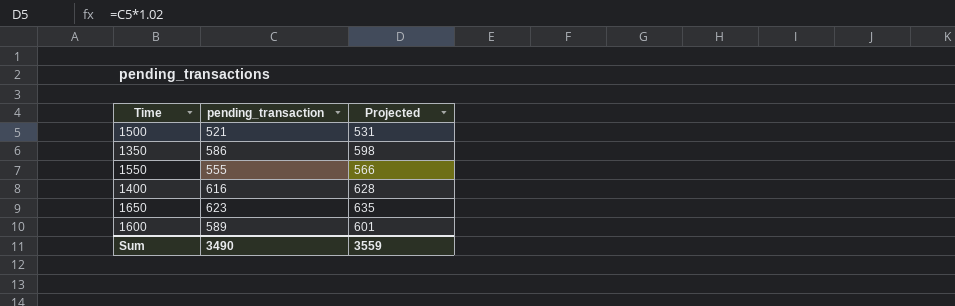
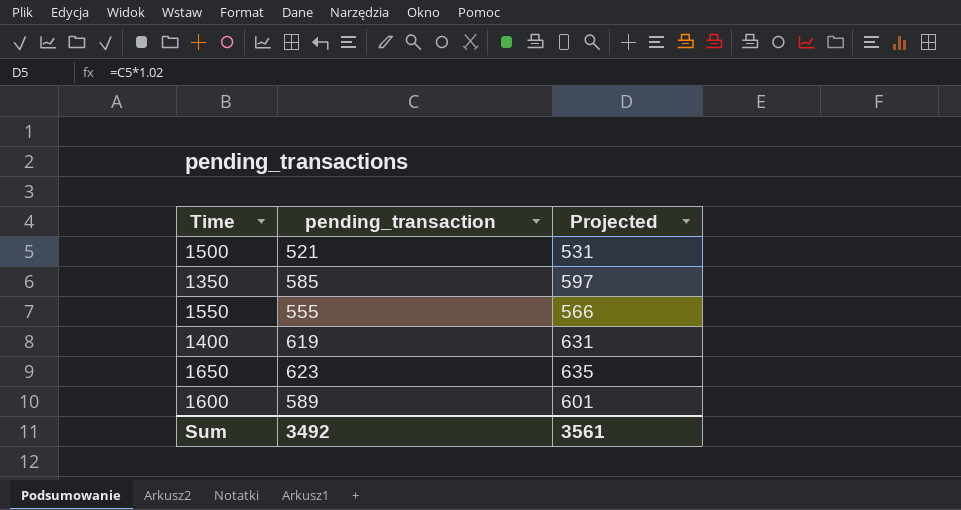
1350 | pending_transaction: 586 -> 585
1350 | Projected: 598 -> 597
1400 | pending_transaction: 616 -> 619
1400 | Projected: 628 -> 631
Sum | pending_transaction: 3490 -> 3492
Sum | Projected: 3559 -> 3561

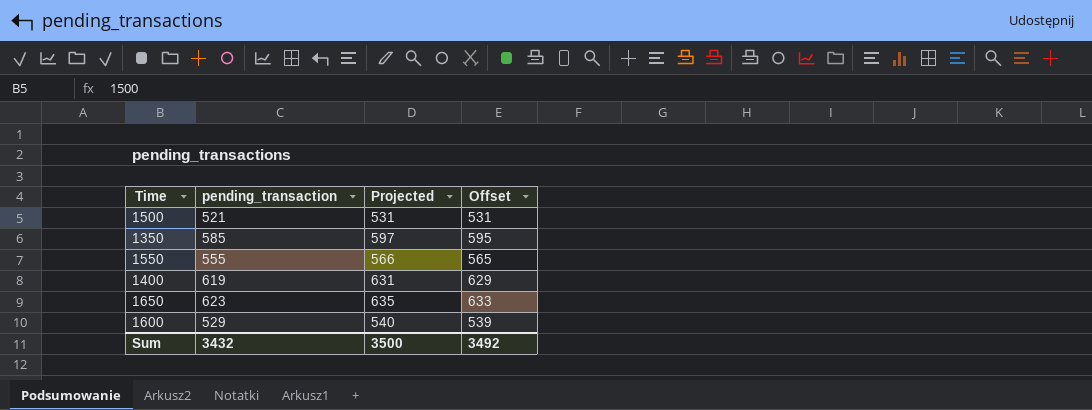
column Offset | formula: none -> [pending_transaction] + 10
1600 | pending_transaction: 589 -> 529
1600 | Projected: 601 -> 540
Sum | pending_transaction: 3492 -> 3432
Sum | Projected: 3561 -> 3500

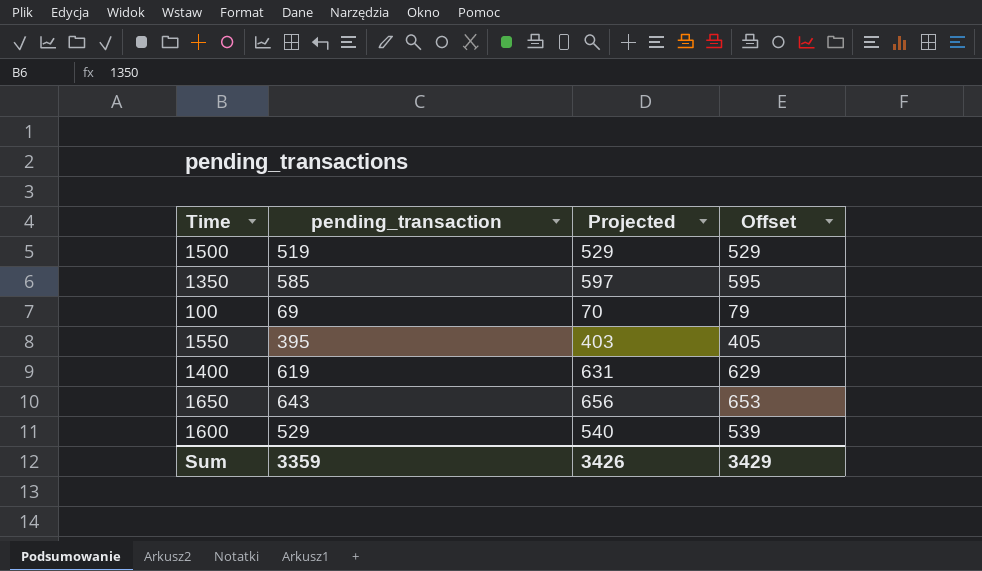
1500 | pending_transaction: 521 -> 519
1500 | Projected: 531 -> 529
1500 | Offset: 531 -> 529
row 100: none -> 69 | 70 | 79
1550 | pending_transaction: 555 -> 395
1550 | Projected: 566 -> 403
1550 | Offset: 565 -> 405
1650 | pending_transaction: 623 -> 643
1650 | Projected: 635 -> 656
1650 | Offset: 633 -> 653
Sum | pending_transaction: 3432 -> 3359
Sum | Projected: 3500 -> 3426
Sum | Offset: 3492 -> 3429

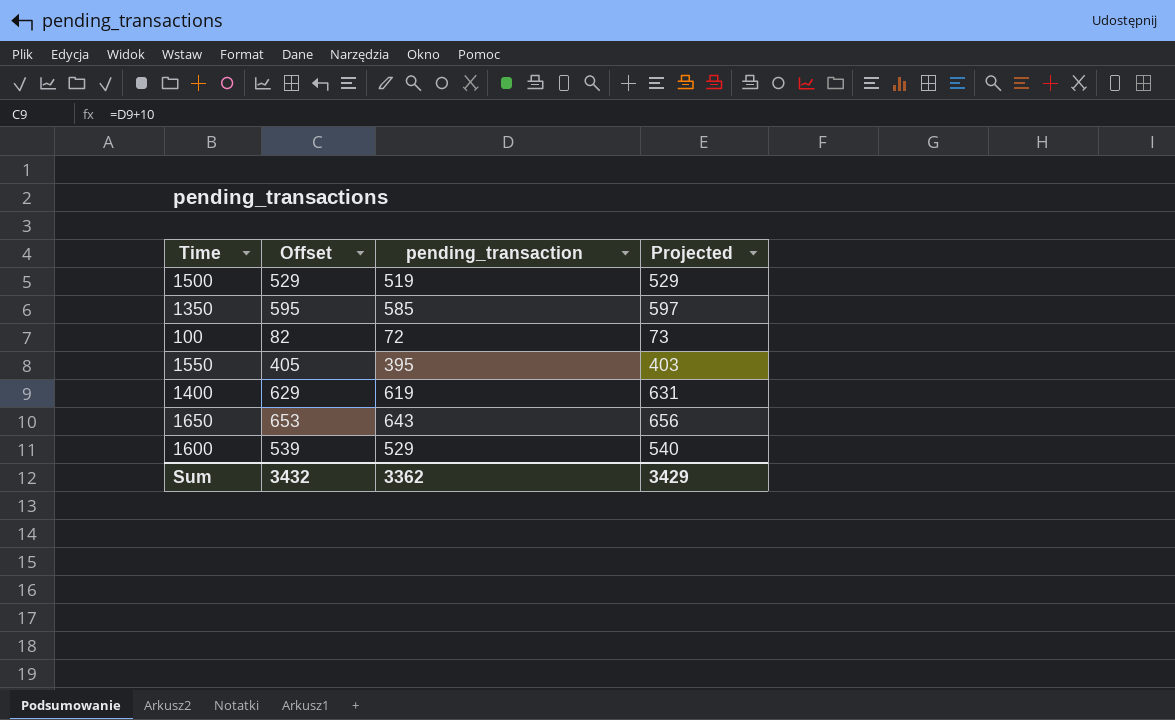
column Offset | position: 4 -> 2
100 | Offset: 79 -> 82
100 | pending_transaction: 69 -> 72
100 | Projected: 70 -> 73
Sum | Offset: 3429 -> 3432
Sum | pending_transaction: 3359 -> 3362
Sum | Projected: 3426 -> 3429

